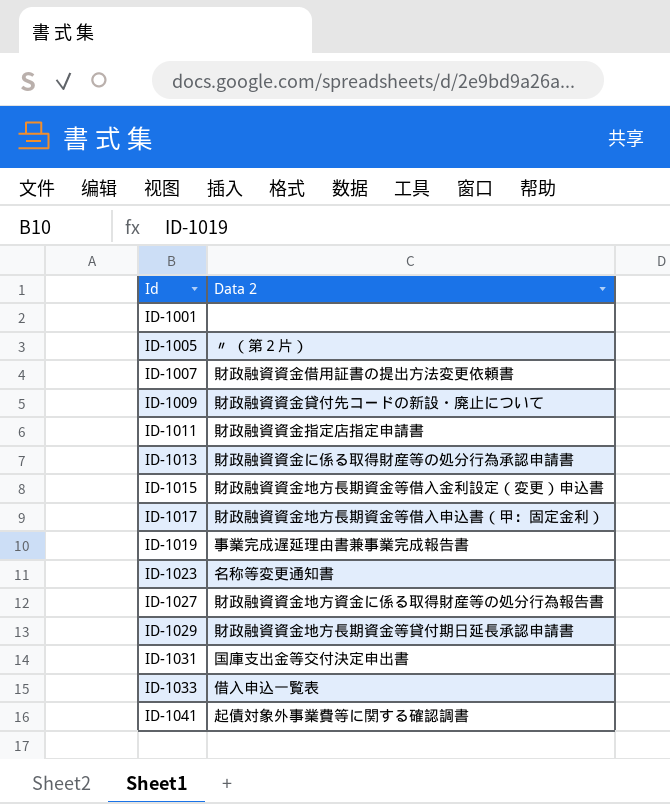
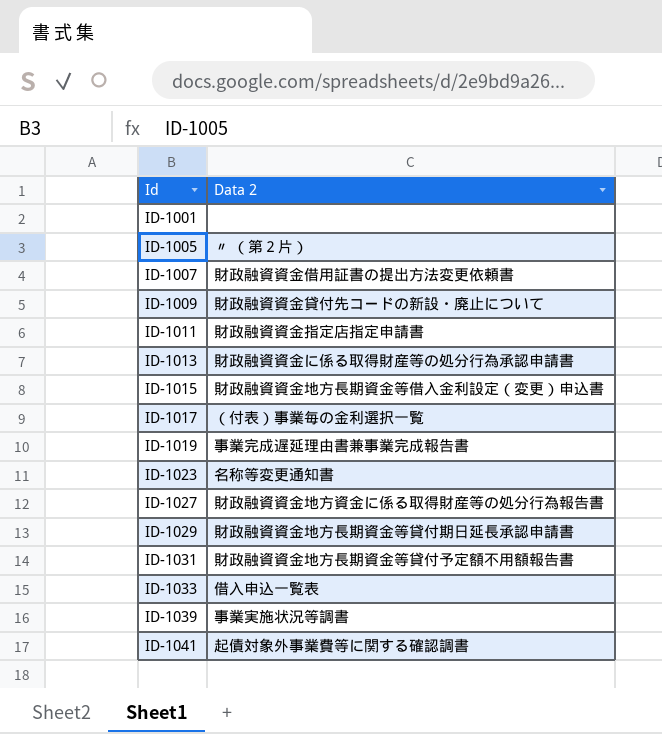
ID-1017 | Data 2: 財政融資資金地方長期資金等借入申込書（甲：固定金利） -> （付表）事業毎の金利選択一覧
ID-1031 | Data 2: 国庫支出金等交付決定申出書 -> 財政融資資金地方長期資金等貸付予定額不用額報告書
row ID-1039: none -> 事業実施状況等調書

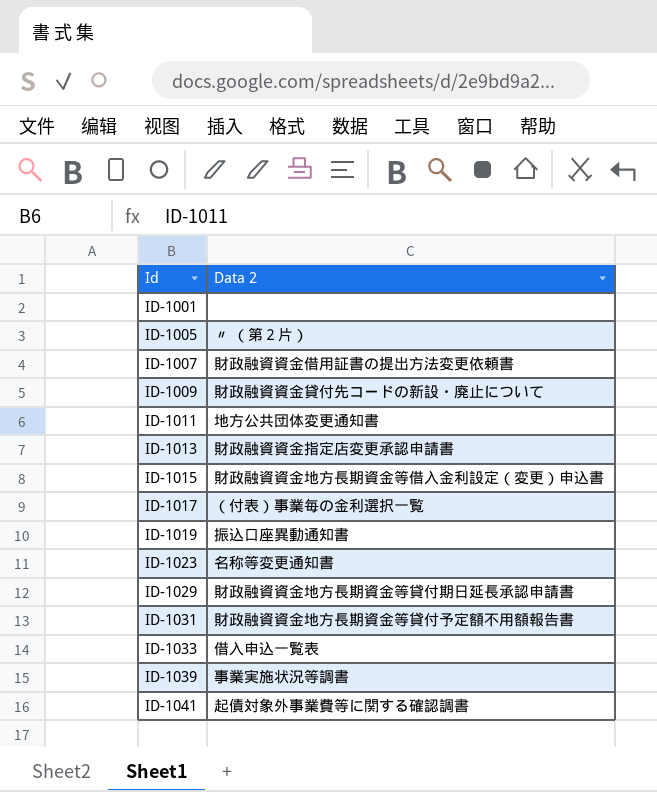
row ID-1027: 財政融資資金地方資金に係る取得財産等の処分行為報告書 -> none
ID-1011 | Data 2: 財政融資資金指定店指定申請書 -> 地方公共団体変更通知書
ID-1013 | Data 2: 財政融資資金に係る取得財産等の処分行為承認申請書 -> 財政融資資金指定店変更承認申請書
ID-1019 | Data 2: 事業完成遅延理由書兼事業完成報告書 -> 振込口座異動通知書

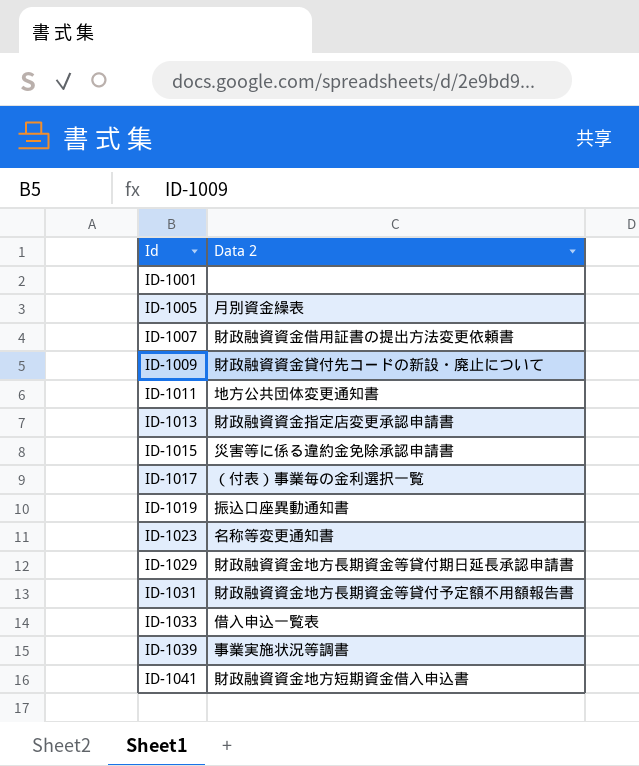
ID-1005 | Data 2: 〃 （第２片） -> 月別資金繰表
ID-1015 | Data 2: 財政融資資金地方長期資金等借入金利設定（変更）申込書 -> 災害等に係る違約金免除承認申請書
ID-1041 | Data 2: 起債対象外事業費等に関する確認調書 -> 財政融資資金地方短期資金借入申込書

